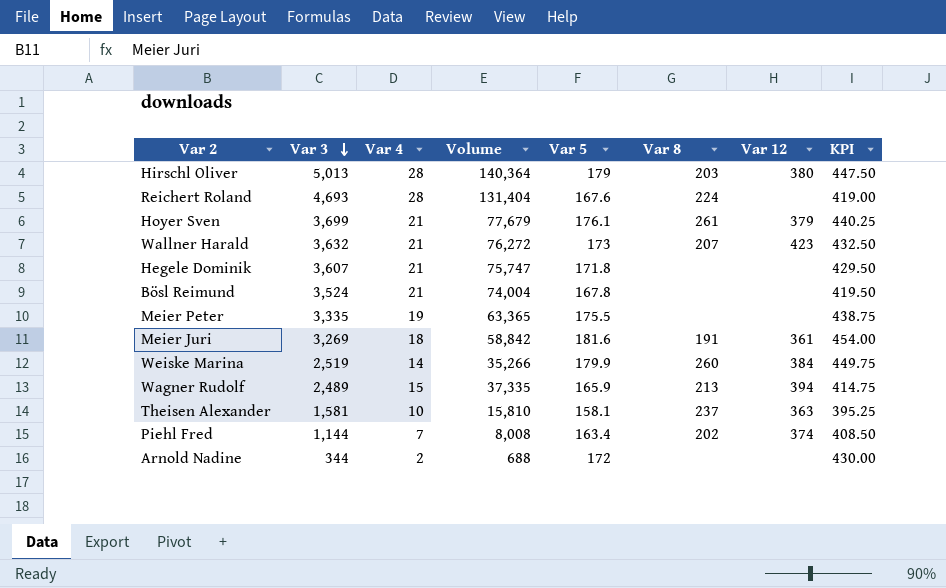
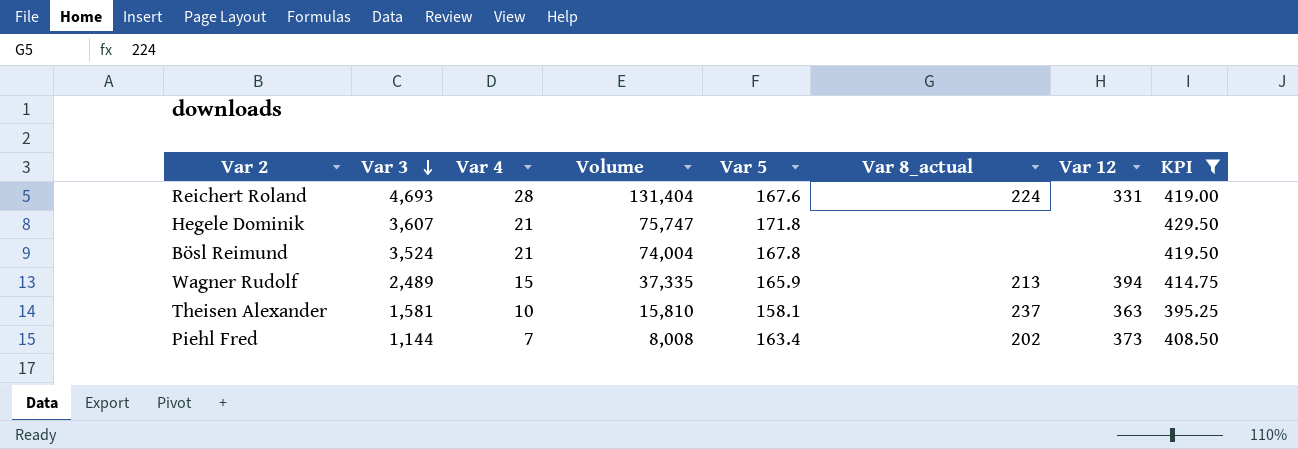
filter: none -> KPI <= 429.50
column name: Var 8 -> Var 8_actual
Reichert Roland | Var 12: none -> 331
Piehl Fred | Var 12: 374 -> 373

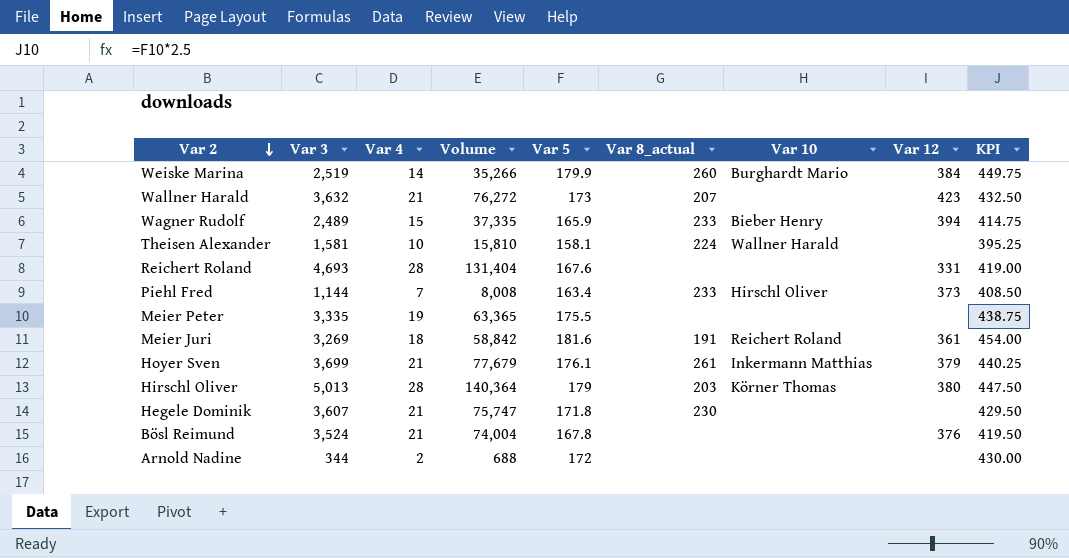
filter: KPI <= 429.50 -> none
row order: Var 3 descending -> Var 2 descending
column Var 10 | position: none -> 7
Wagner Rudolf | Var 8_actual: 213 -> 233
Theisen Alexander | Var 8_actual: 237 -> 224
Theisen Alexander | Var 12: 363 -> none
Reichert Roland | Var 8_actual: 224 -> none
Piehl Fred | Var 8_actual: 202 -> 233
Hegele Dominik | Var 8_actual: none -> 230
Bösl Reimund | Var 12: none -> 376

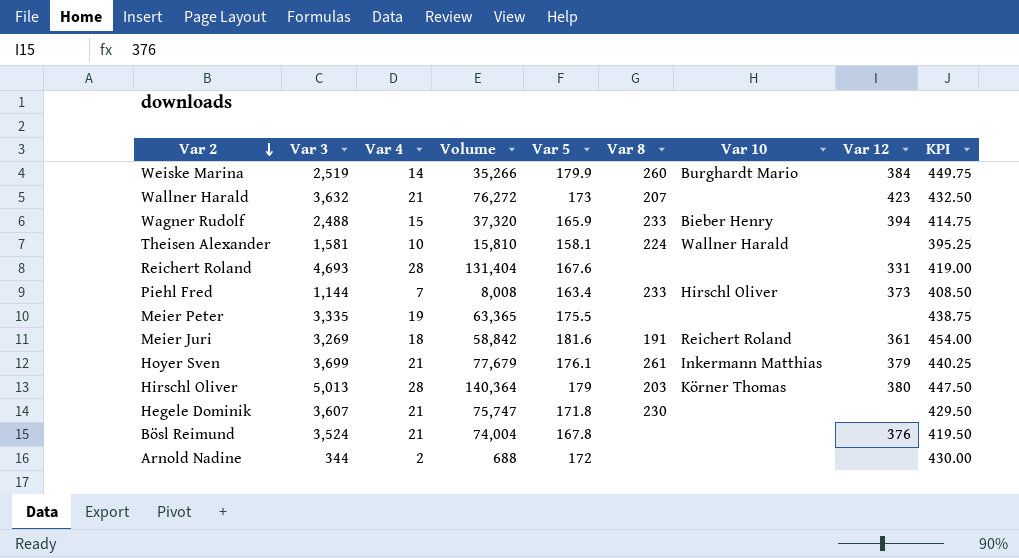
column name: Var 8_actual -> Var 8
Wagner Rudolf | Var 3: 2,489 -> 2,488
Wagner Rudolf | Volume: 37,335 -> 37,320

